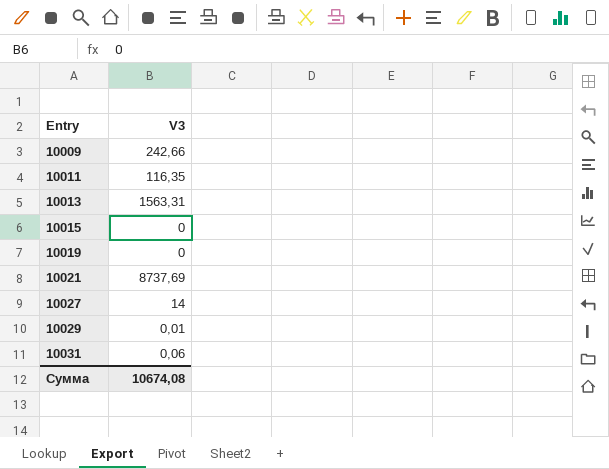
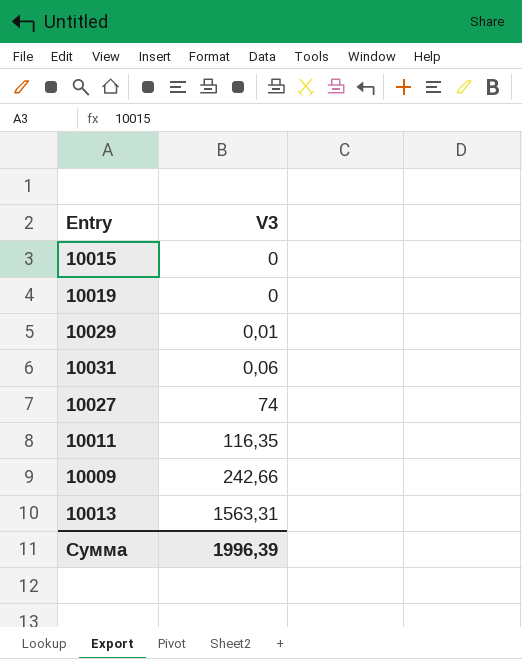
row order: Entry ascending -> V3 ascending
row 10021: 8737,69 -> none
10027 | V3: 14 -> 74
Сумма | V3: 10674,08 -> 1996,39

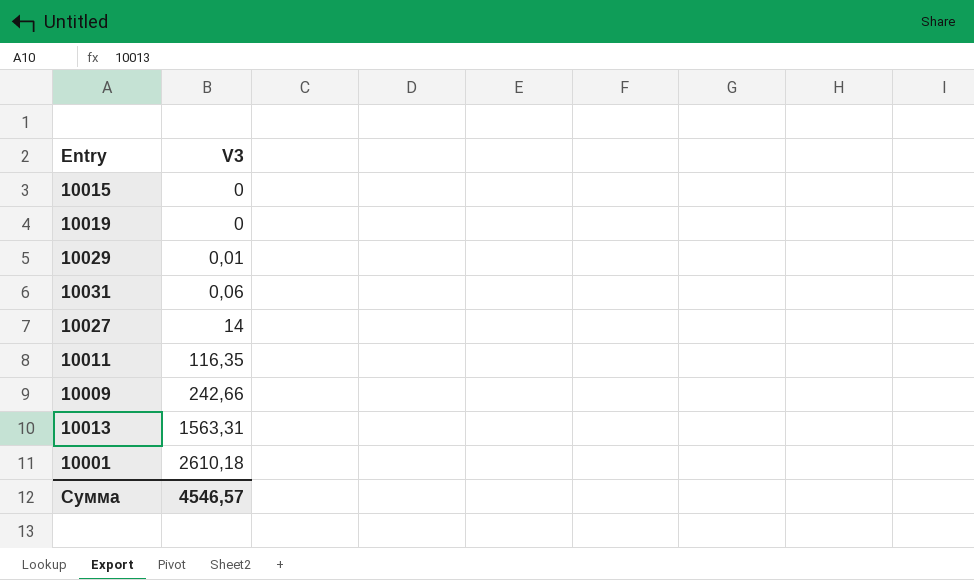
10027 | V3: 74 -> 14
row 10001: none -> 2610,18
Сумма | V3: 1996,39 -> 4546,57

